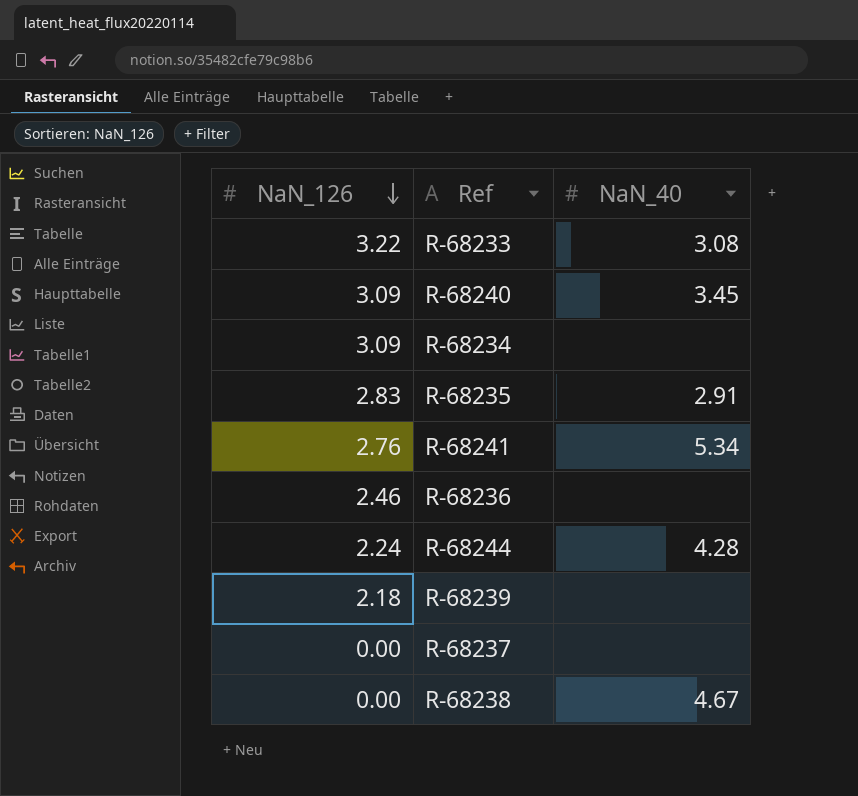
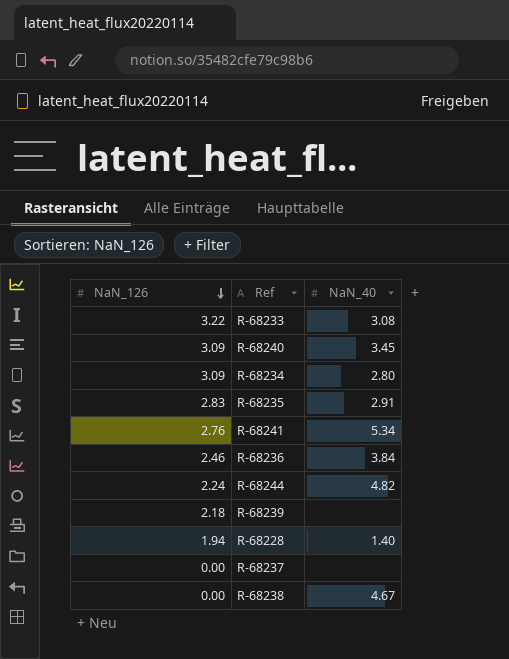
R-68234 | NaN_40: none -> 2.80
R-68236 | NaN_40: none -> 3.84
R-68244 | NaN_40: 4.28 -> 4.82
row R-68228: none -> 1.94 | 1.40

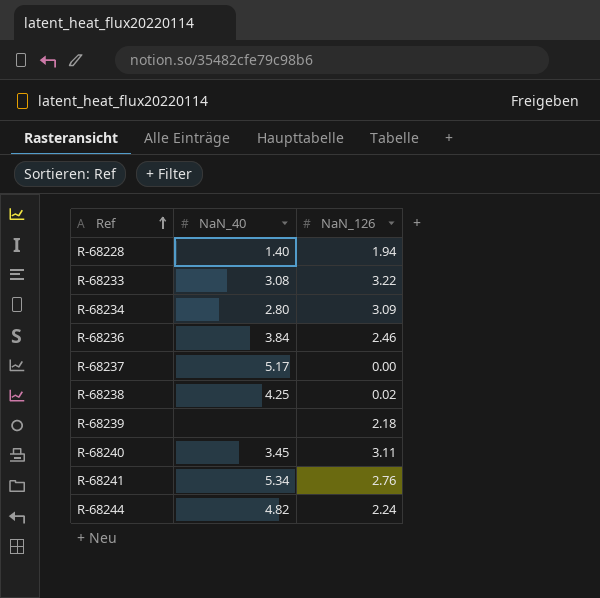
row order: NaN_126 descending -> Ref ascending
column NaN_126 | position: 1 -> 3
row R-68235: 2.83 | 2.91 -> none
R-68237 | NaN_40: none -> 5.17
R-68238 | NaN_40: 4.67 -> 4.25
R-68238 | NaN_126: 0.00 -> 0.02
R-68240 | NaN_126: 3.09 -> 3.11

